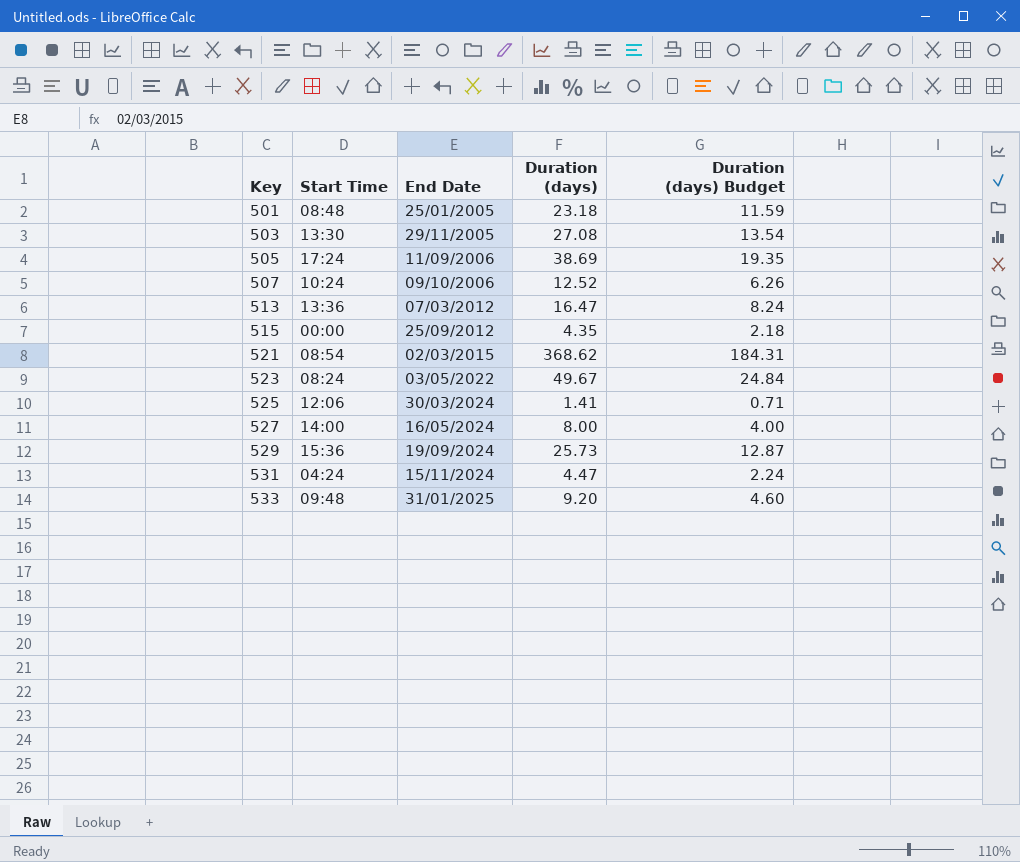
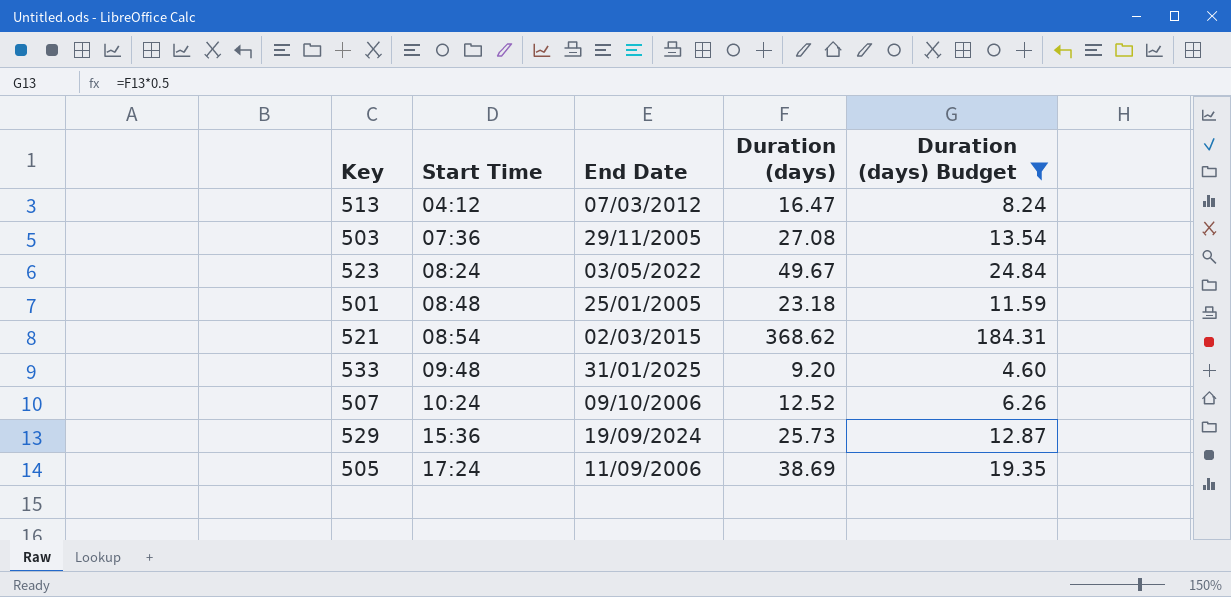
filter: none -> Duration (days) Budget >= 4.60
row order: Key ascending -> Start Time ascending
513 | Start Time: 13:36 -> 04:12
503 | Start Time: 13:30 -> 07:36

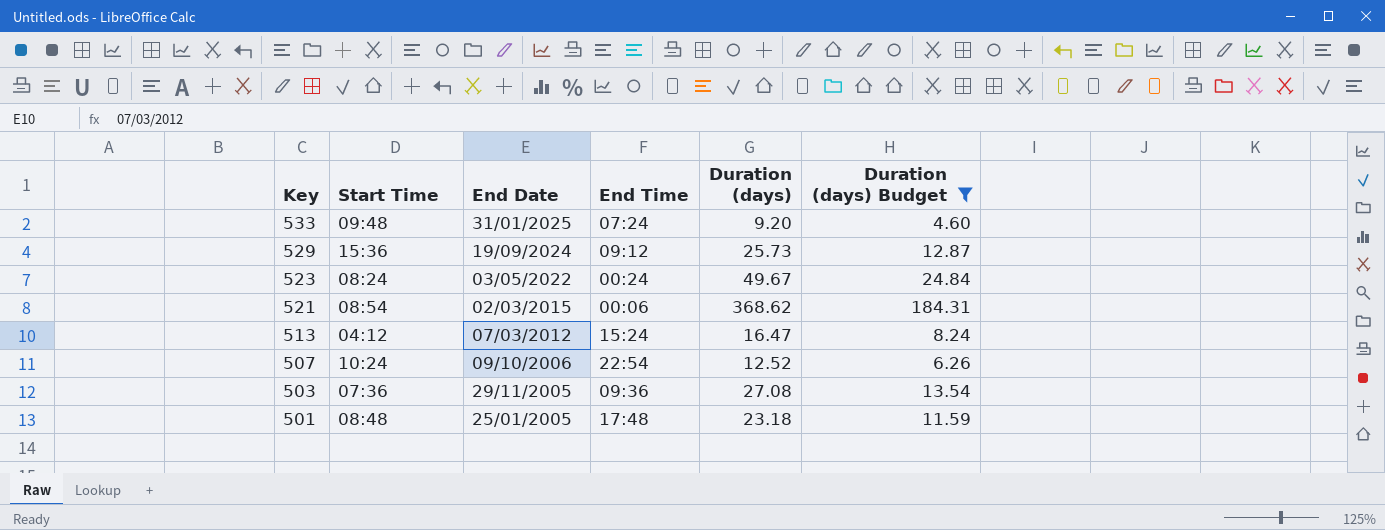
row order: Start Time ascending -> Key descending
column End Time | position: none -> 4
row 505: 17:24 | 11/09/2006 | 38.69 | 19.35 -> none

